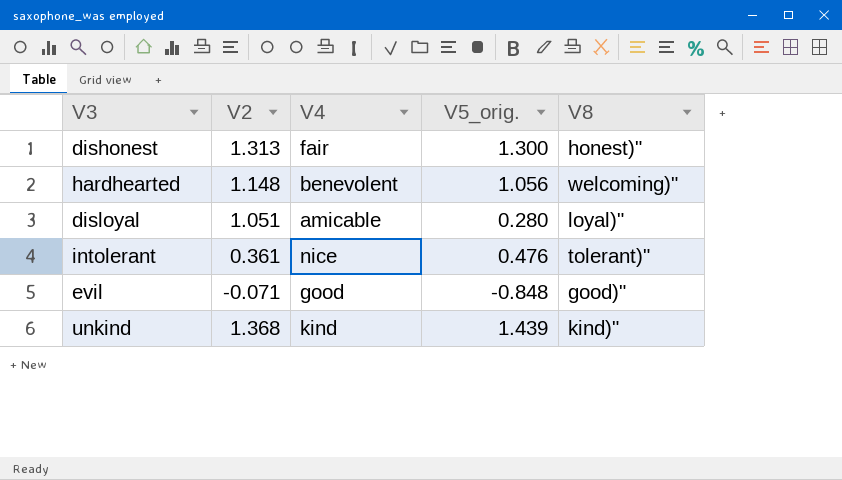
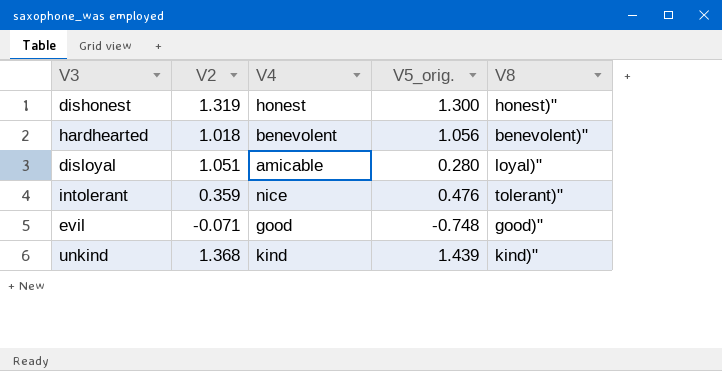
dishonest | V2: 1.313 -> 1.319
dishonest | V4: fair -> honest
hardhearted | V2: 1.148 -> 1.018
hardhearted | V8: welcoming)" -> benevolent)"
intolerant | V2: 0.361 -> 0.359
evil | V5_orig.: -0.848 -> -0.748

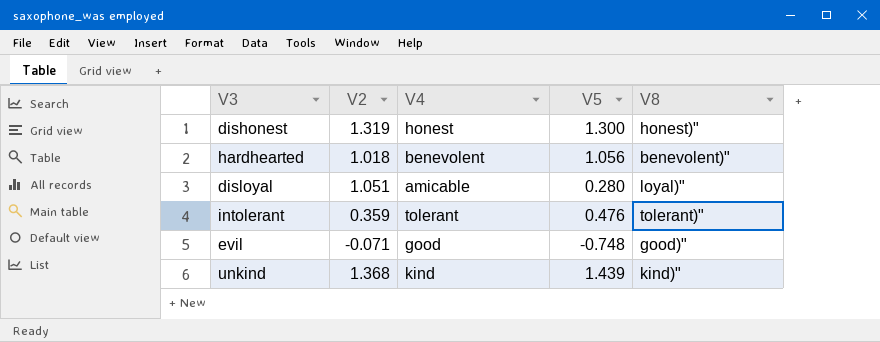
column name: V5_orig. -> V5
intolerant | V4: nice -> tolerant

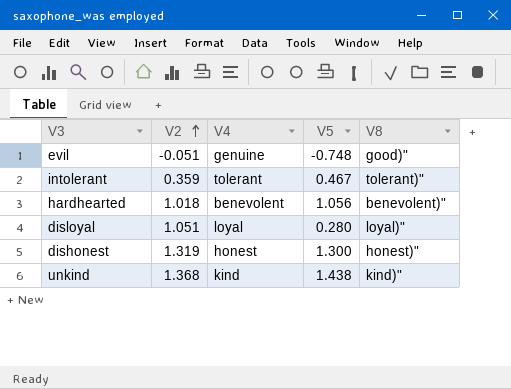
row order: none -> V2 ascending
evil | V2: -0.071 -> -0.051
evil | V4: good -> genuine
intolerant | V5: 0.476 -> 0.467
disloyal | V4: amicable -> loyal
unkind | V5: 1.439 -> 1.438

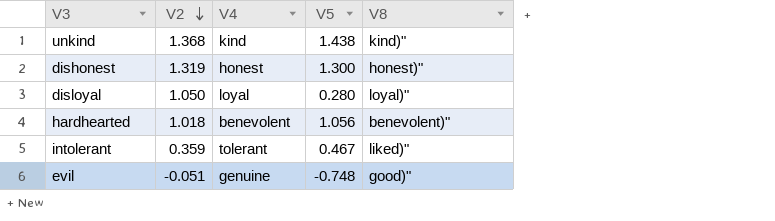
row order: V2 ascending -> V2 descending
disloyal | V2: 1.051 -> 1.050
intolerant | V8: tolerant)" -> liked)"

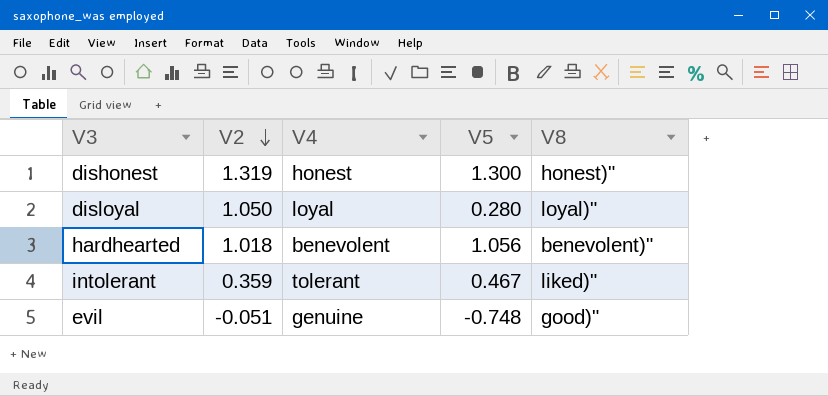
row unkind: 1.368 | kind | 1.438 | kind)" -> none

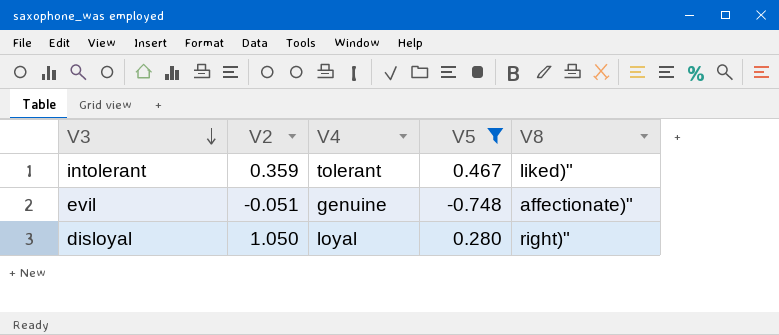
filter: none -> V5 <= 0.467
row order: V2 descending -> V3 descending
evil | V8: good)" -> affectionate)"
disloyal | V8: loyal)" -> right)"

